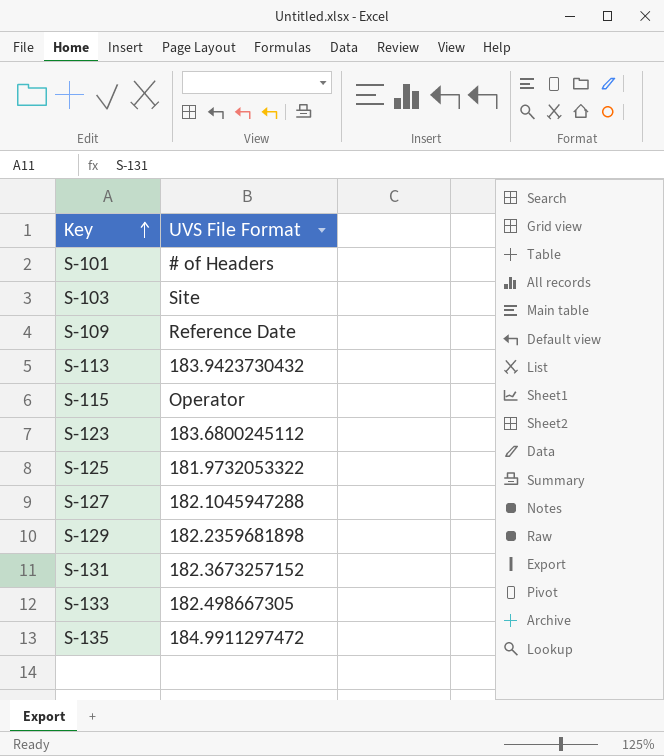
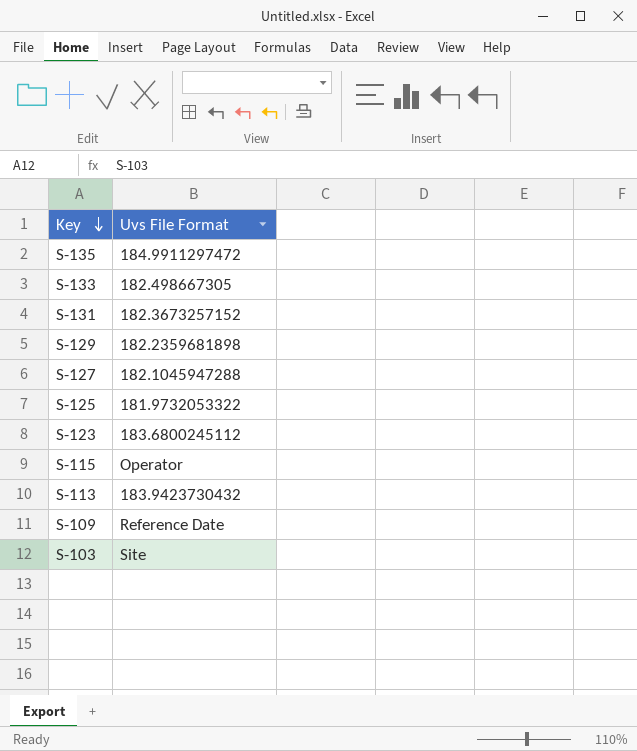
row order: Key ascending -> Key descending
column name: UVS File Format -> Uvs File Format
row S-101: # of Headers -> none

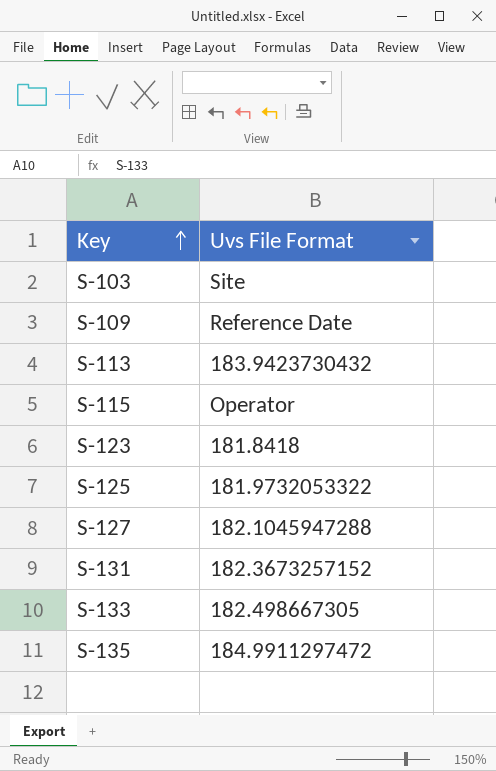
row order: Key descending -> Key ascending
row S-129: 182.2359681898 -> none
S-123 | Uvs File Format: 183.6800245112 -> 181.8418

